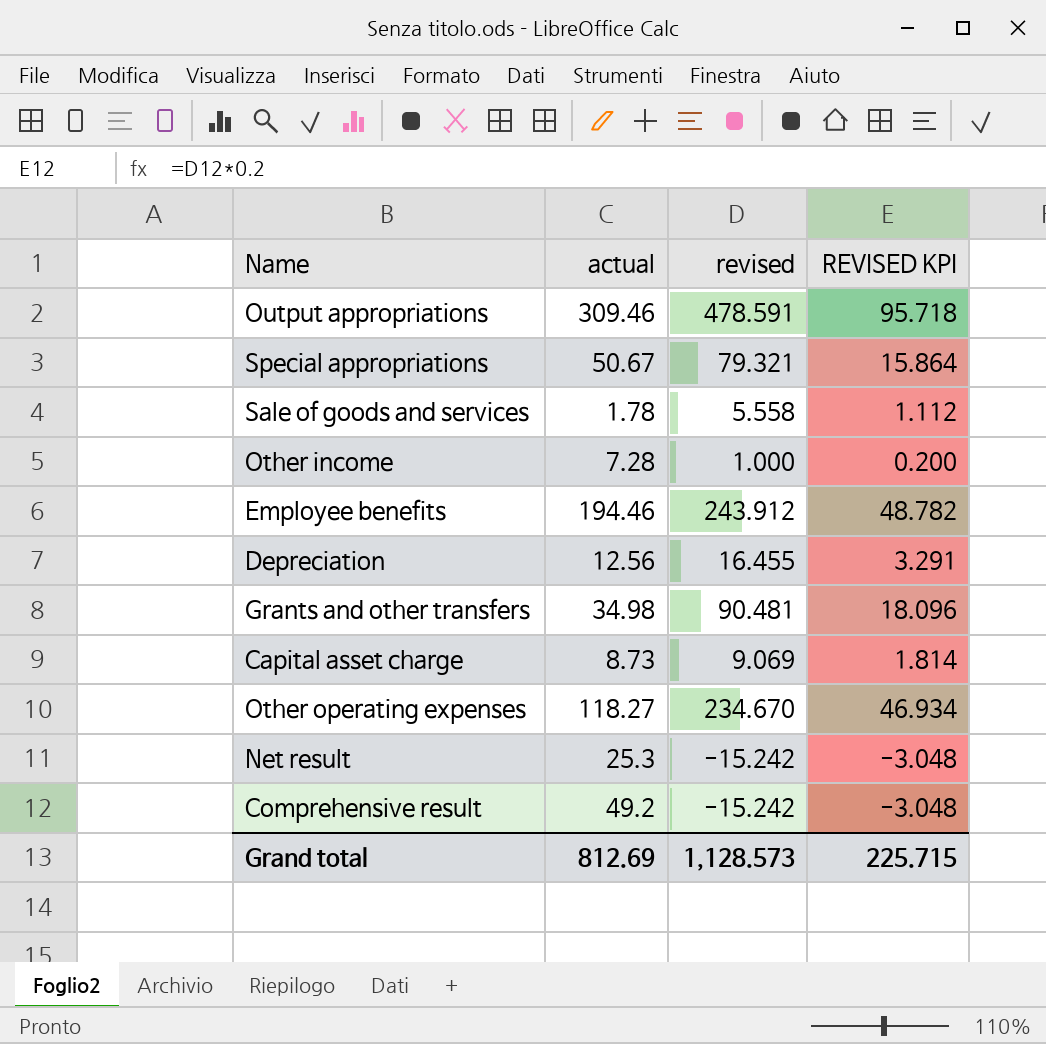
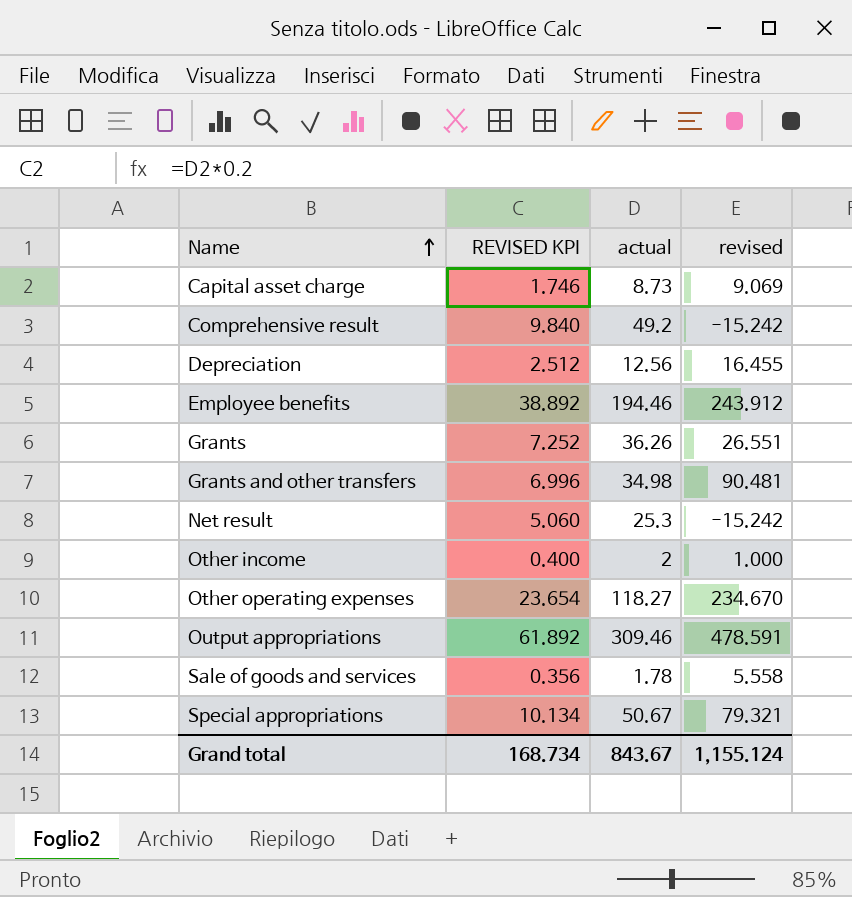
row order: none -> Name ascending
column REVISED KPI | formula: [revised] * 0.2 -> [actual] * 0.2
column REVISED KPI | position: 4 -> 2
row Grants: none -> 7.252 | 36.26 | 26.551
Other income | actual: 7.28 -> 2
Grand total | REVISED KPI: 225.715 -> 168.734
Grand total | actual: 812.69 -> 843.67
Grand total | revised: 1,128.573 -> 1,155.124

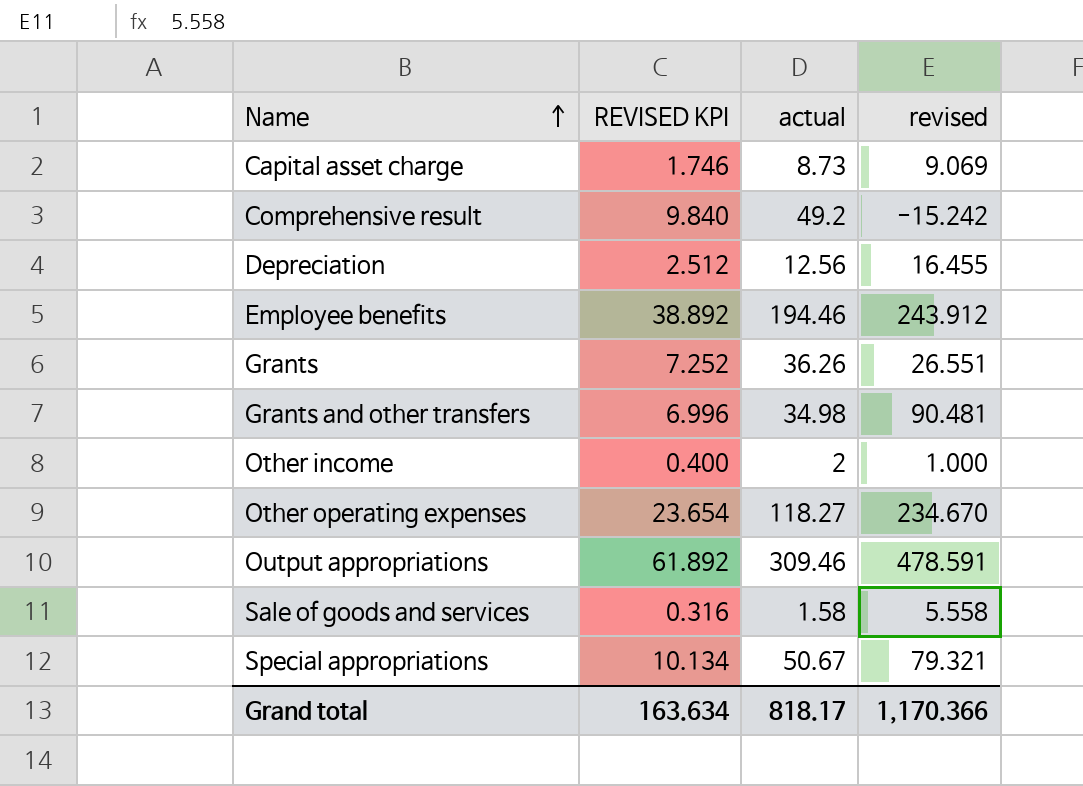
row Net result: 5.060 | 25.3 | -15.242 -> none
Sale of goods and services | REVISED KPI: 0.356 -> 0.316
Sale of goods and services | actual: 1.78 -> 1.58
Grand total | REVISED KPI: 168.734 -> 163.634
Grand total | actual: 843.67 -> 818.17
Grand total | revised: 1,155.124 -> 1,170.366

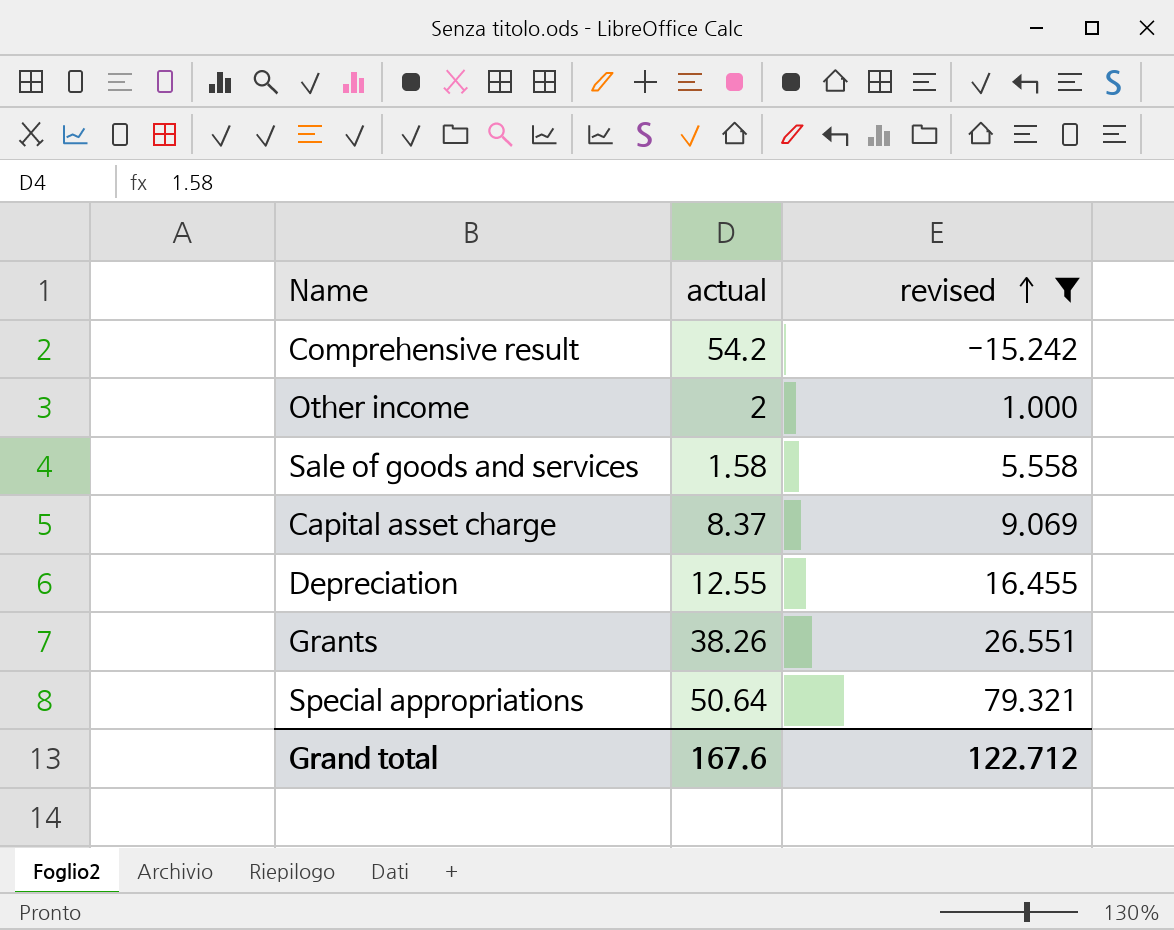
filter: none -> revised <= 79.321
row order: Name ascending -> revised ascending
column REVISED KPI | formula: [actual] * 0.2 -> none
Comprehensive result | actual: 49.2 -> 54.2
Capital asset charge | actual: 8.73 -> 8.37
Depreciation | actual: 12.56 -> 12.55
Grants | actual: 36.26 -> 38.26
Special appropriations | actual: 50.67 -> 50.64
Grand total | actual: 818.17 -> 167.6
Grand total | revised: 1,170.366 -> 122.712

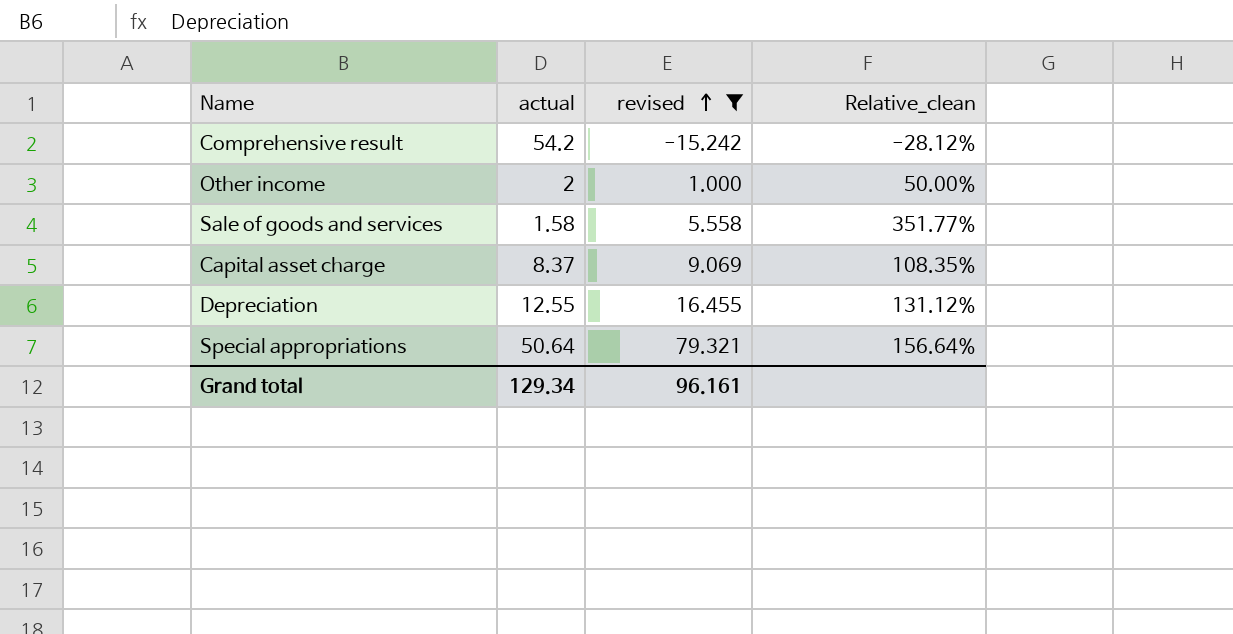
column Relative_clean | formula: none -> [revised] / [actual]
row Grants: 38.26 | 26.551 -> none
Grand total | actual: 167.6 -> 129.34
Grand total | revised: 122.712 -> 96.161

